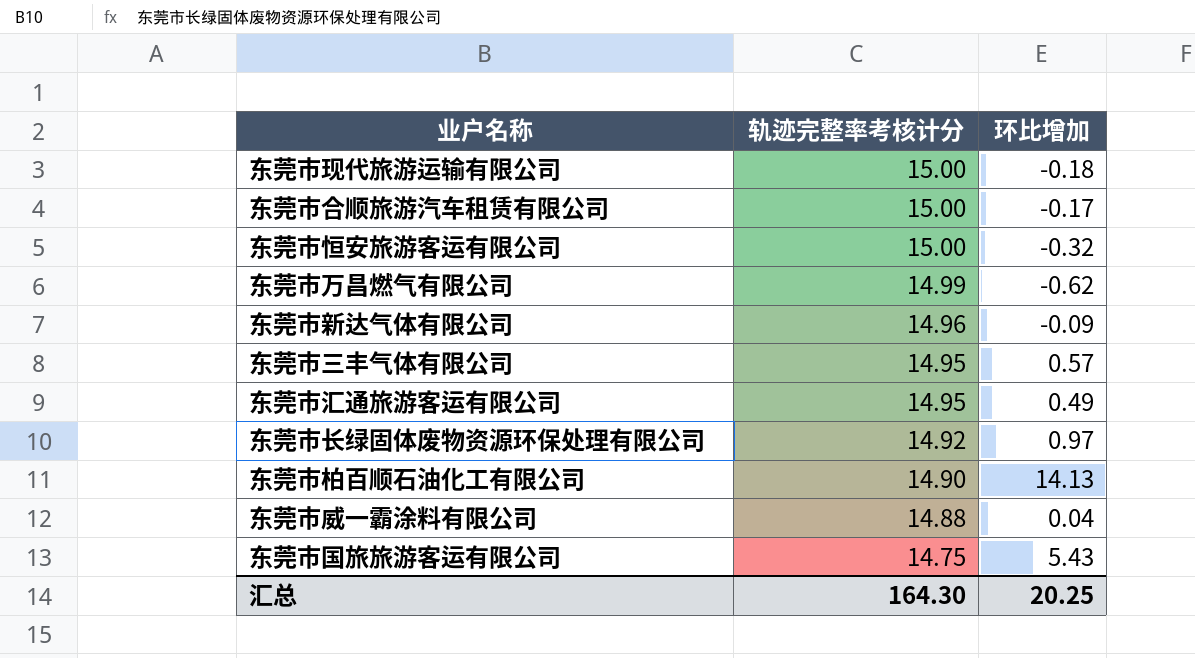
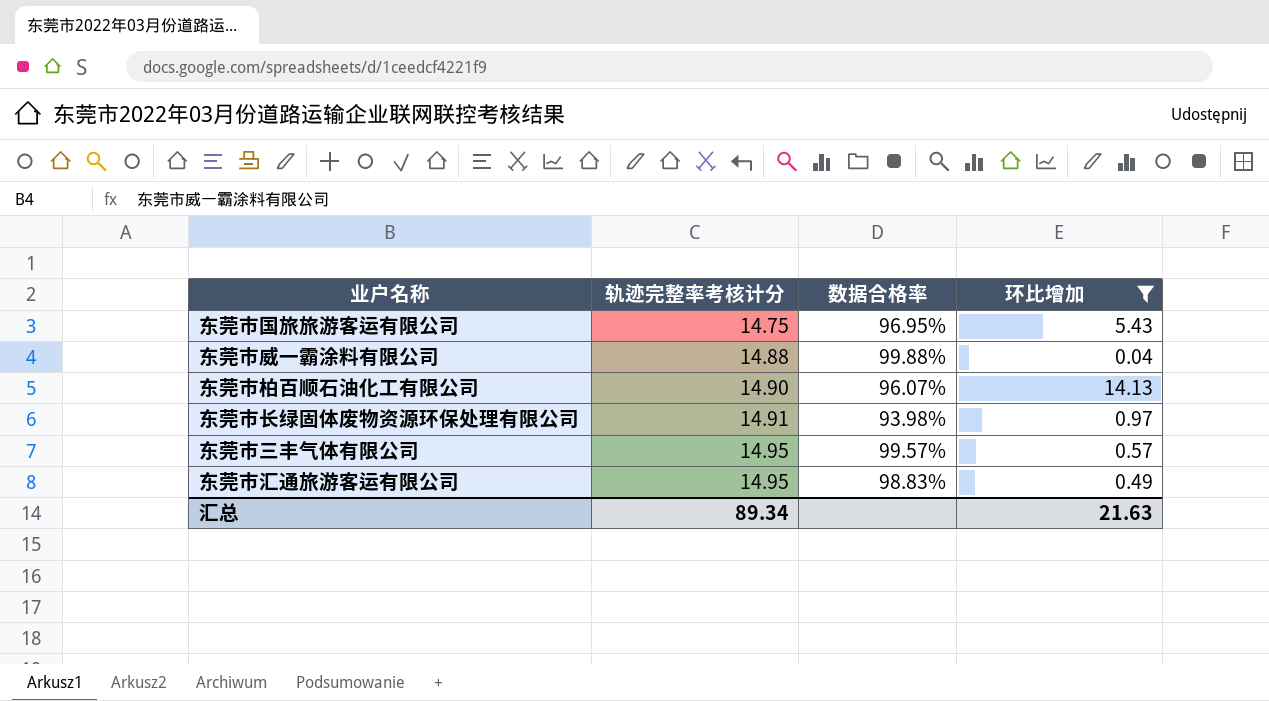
filter: none -> 环比增加 >= 0.04
row order: 轨迹完整率考核计分 descending -> 轨迹完整率考核计分 ascending
column 数据合格率 | position: none -> 3
东莞市长绿固体废物资源环保处理有限公司 | 轨迹完整率考核计分: 14.92 -> 14.91
汇总 | 轨迹完整率考核计分: 164.30 -> 89.34
汇总 | 环比增加: 20.25 -> 21.63

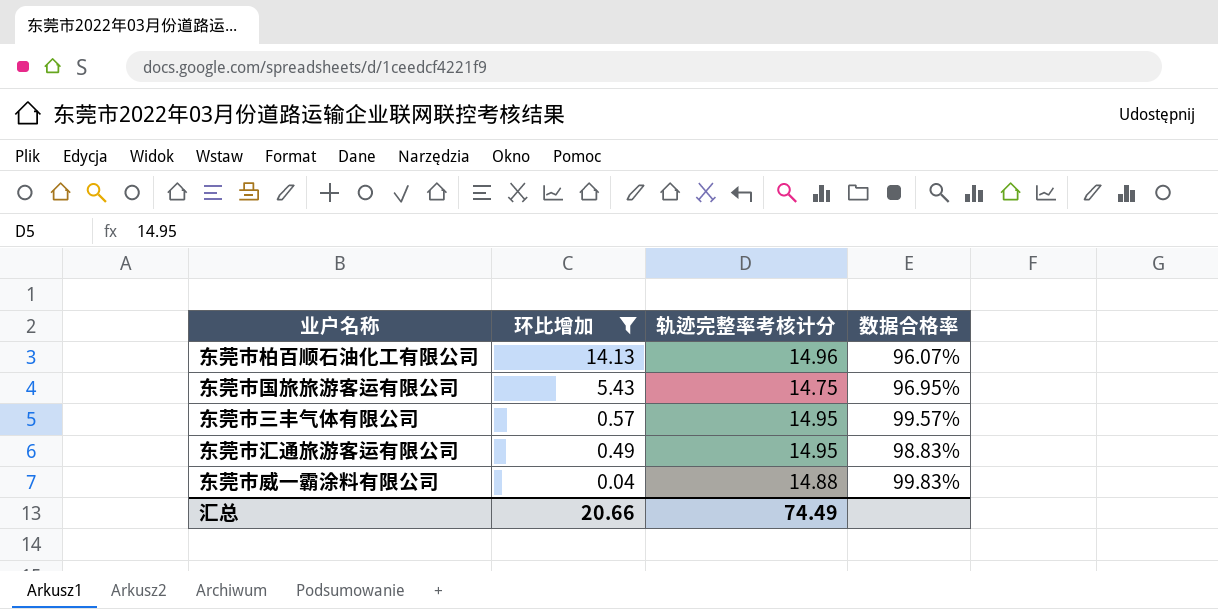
row order: 轨迹完整率考核计分 ascending -> 环比增加 descending
column 环比增加 | position: 4 -> 2
row 东莞市长绿固体废物资源环保处理有限公司: 14.91 | 93.98% | 0.97 -> none
东莞市柏百顺石油化工有限公司 | 轨迹完整率考核计分: 14.90 -> 14.96
东莞市威一霸涂料有限公司 | 数据合格率: 99.88% -> 99.83%
汇总 | 环比增加: 21.63 -> 20.66
汇总 | 轨迹完整率考核计分: 89.34 -> 74.49

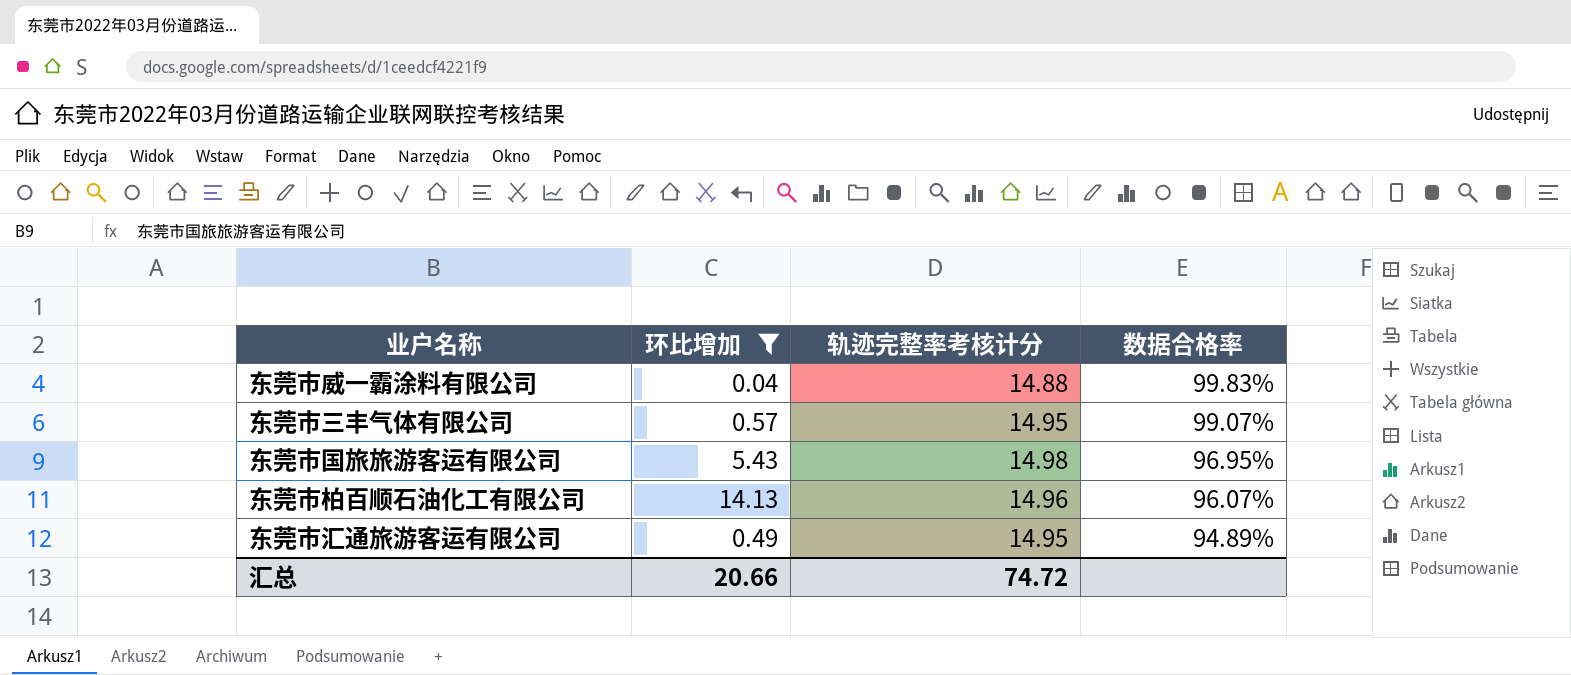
row order: 环比增加 descending -> 数据合格率 descending
东莞市三丰气体有限公司 | 数据合格率: 99.57% -> 99.07%
东莞市国旅旅游客运有限公司 | 轨迹完整率考核计分: 14.75 -> 14.98
东莞市汇通旅游客运有限公司 | 数据合格率: 98.83% -> 94.89%
汇总 | 轨迹完整率考核计分: 74.49 -> 74.72

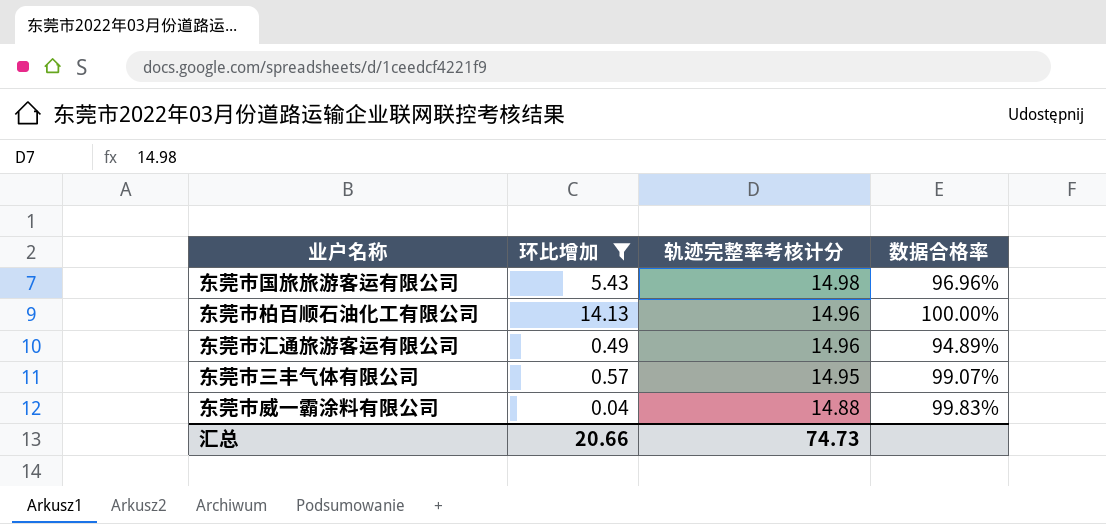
row order: 数据合格率 descending -> 轨迹完整率考核计分 descending
东莞市国旅旅游客运有限公司 | 数据合格率: 96.95% -> 96.96%
东莞市柏百顺石油化工有限公司 | 数据合格率: 96.07% -> 100.00%
东莞市汇通旅游客运有限公司 | 轨迹完整率考核计分: 14.95 -> 14.96
汇总 | 轨迹完整率考核计分: 74.72 -> 74.73

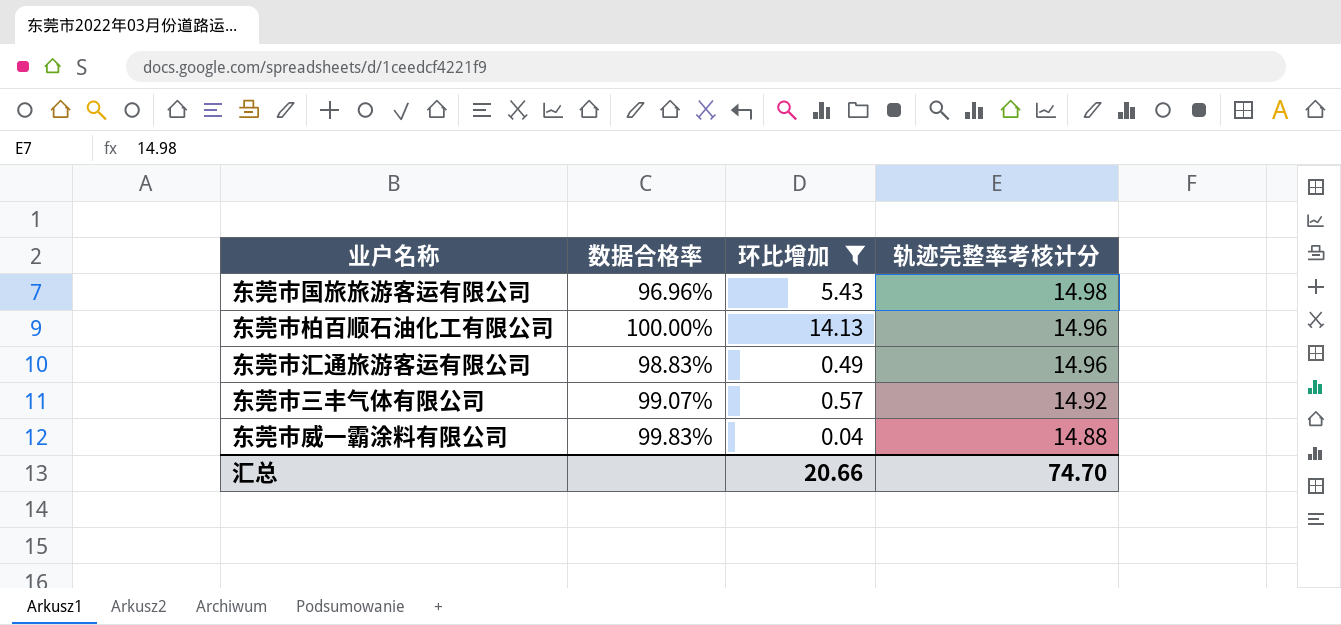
column 数据合格率 | position: 4 -> 2
东莞市汇通旅游客运有限公司 | 数据合格率: 94.89% -> 98.83%
东莞市三丰气体有限公司 | 轨迹完整率考核计分: 14.95 -> 14.92
汇总 | 轨迹完整率考核计分: 74.73 -> 74.70

